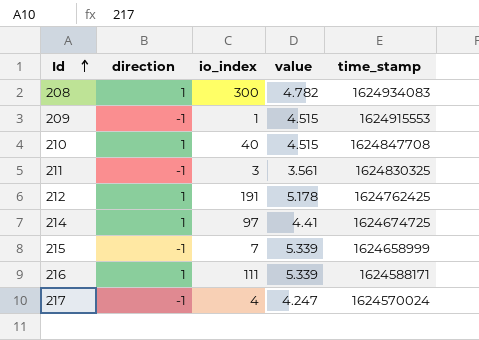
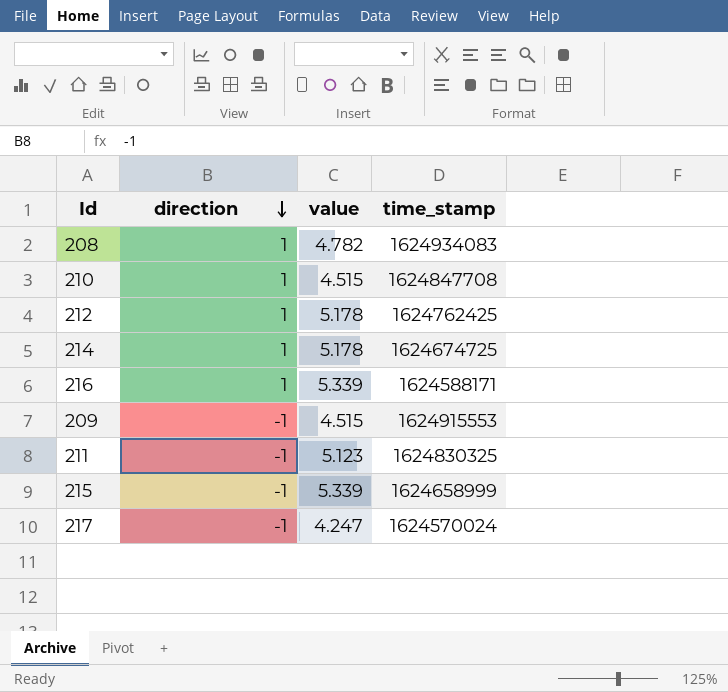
row order: Id ascending -> direction descending
column io_index | position: 3 -> none
214 | value: 4.41 -> 5.178
211 | value: 3.561 -> 5.123

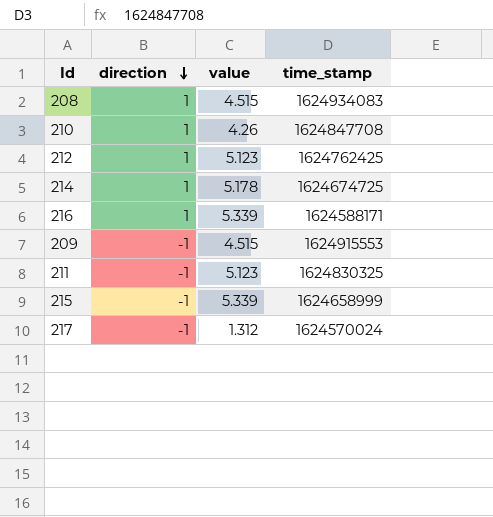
208 | value: 4.782 -> 4.515
210 | value: 4.515 -> 4.26
212 | value: 5.178 -> 5.123
217 | value: 4.247 -> 1.312

